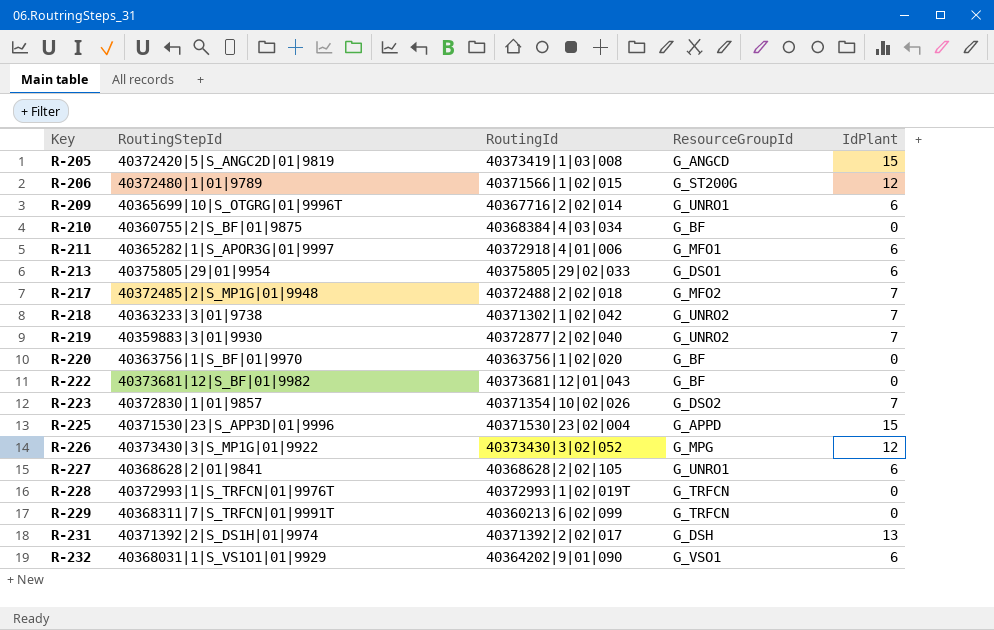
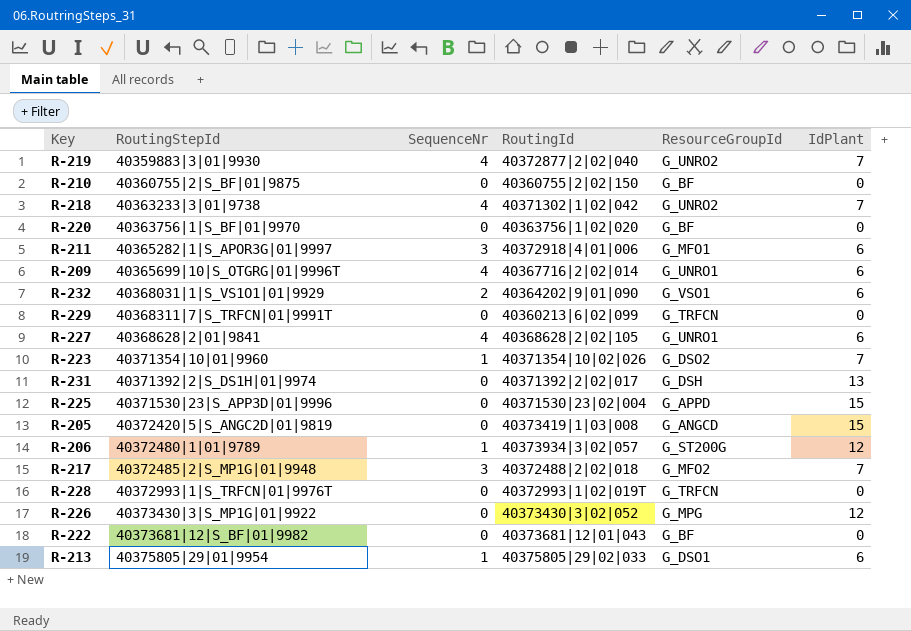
row order: Key ascending -> RoutingStepId ascending
column SequenceNr | position: none -> 3
R-210 | RoutingId: 40368384|4|03|034 -> 40360755|2|02|150
R-223 | RoutingStepId: 40372830|1|01|9857 -> 40371354|10|01|9960
R-206 | RoutingId: 40371566|1|02|015 -> 40373934|3|02|057

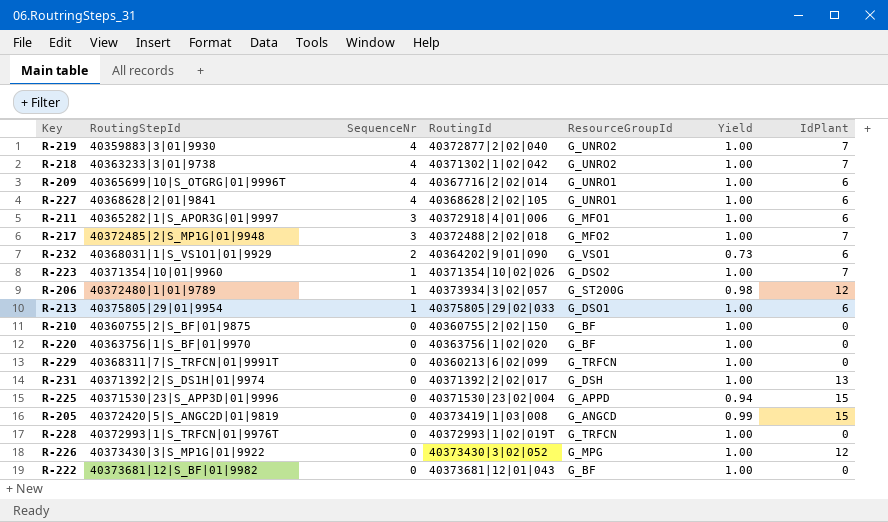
row order: RoutingStepId ascending -> SequenceNr descending
column Yield | position: none -> 6

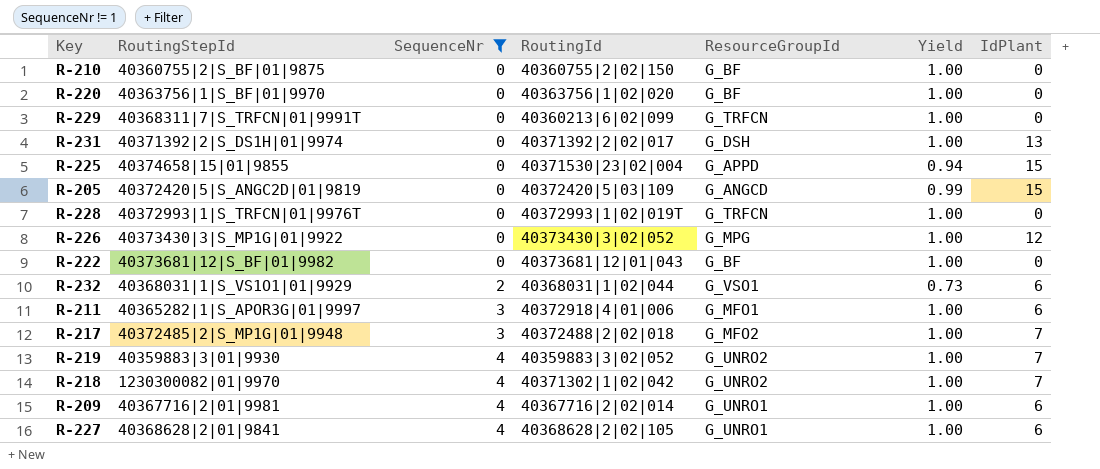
filter: none -> SequenceNr != 1
row order: SequenceNr descending -> SequenceNr ascending
R-225 | RoutingStepId: 40371530|23|S_APP3D|01|9996 -> 40374658|15|01|9855
R-205 | RoutingId: 40373419|1|03|008 -> 40372420|5|03|109
R-232 | RoutingId: 40364202|9|01|090 -> 40368031|1|02|044
R-219 | RoutingId: 40372877|2|02|040 -> 40359883|3|02|052
R-218 | RoutingStepId: 40363233|3|01|9738 -> 1230300082|01|9970
R-209 | RoutingStepId: 40365699|10|S_OTGRG|01|9996T -> 40367716|2|01|9981

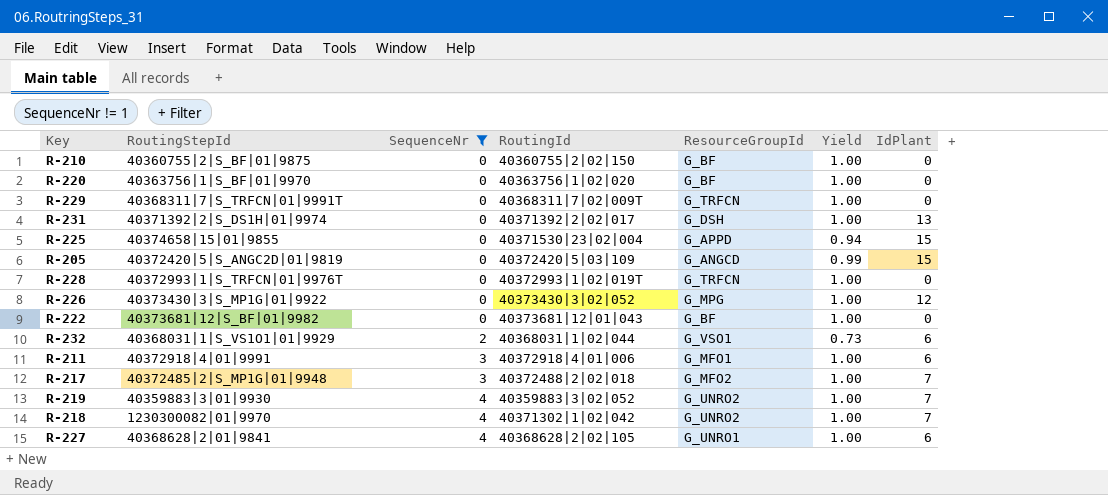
row R-209: 40367716|2|01|9981 | 4 | 40367716|2|02|014 | G_UNRO1 | 1.00 | 6 -> none
R-229 | RoutingId: 40360213|6|02|099 -> 40368311|7|02|009T
R-211 | RoutingStepId: 40365282|1|S_APOR3G|01|9997 -> 40372918|4|01|9991

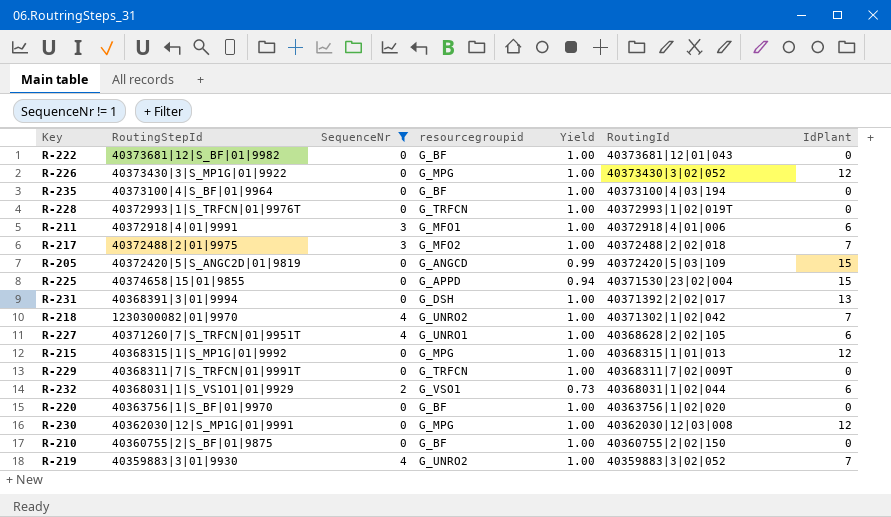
row order: SequenceNr ascending -> RoutingId descending
column name: ResourceGroupId -> resourcegroupid
column RoutingId | position: 4 -> 6
row R-235: none -> 40373100|4|S_BF|01|9964 | 0 | G_BF | 1.00 | 40373100|4|03|194 | 0
R-217 | RoutingStepId: 40372485|2|S_MP1G|01|9948 -> 40372488|2|01|9975
R-231 | RoutingStepId: 40371392|2|S_DS1H|01|9974 -> 40368391|3|01|9994
R-227 | RoutingStepId: 40368628|2|01|9841 -> 40371260|7|S_TRFCN|01|9951T
row R-215: none -> 40368315|1|S_MP1G|01|9992 | 0 | G_MPG | 1.00 | 40368315|1|01|013 | 12
row R-230: none -> 40362030|12|S_MP1G|01|9991 | 0 | G_MPG | 1.00 | 40362030|12|03|008 | 12

